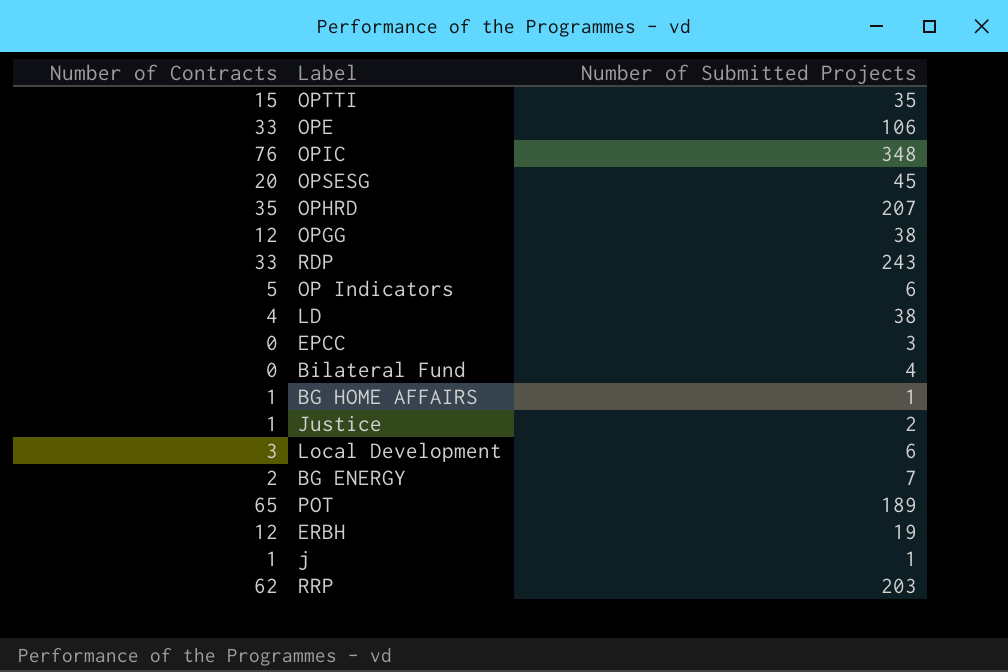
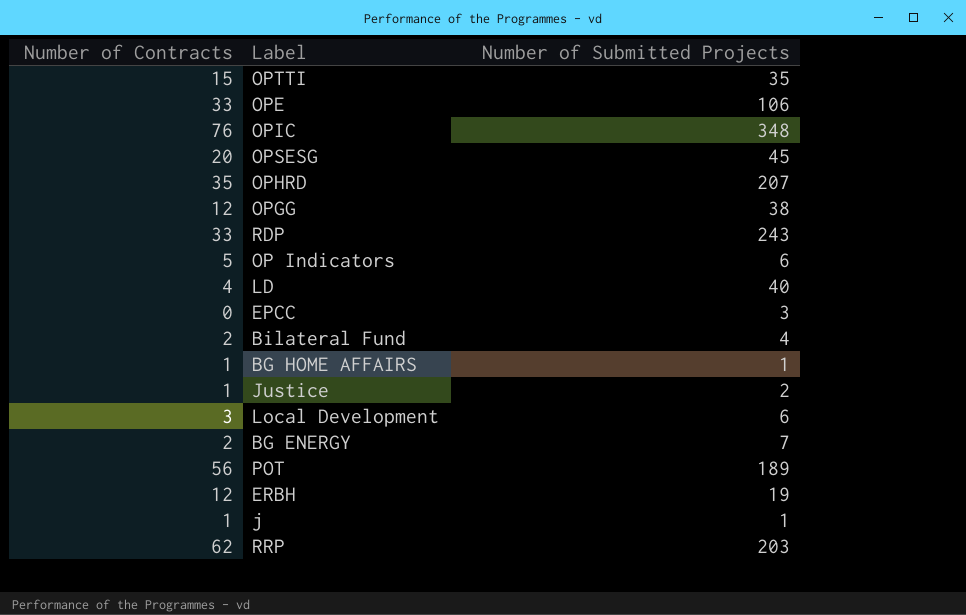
LD | Number of Submitted Projects: 38 -> 40
Bilateral Fund | Number of Contracts: 0 -> 2
POT | Number of Contracts: 65 -> 56

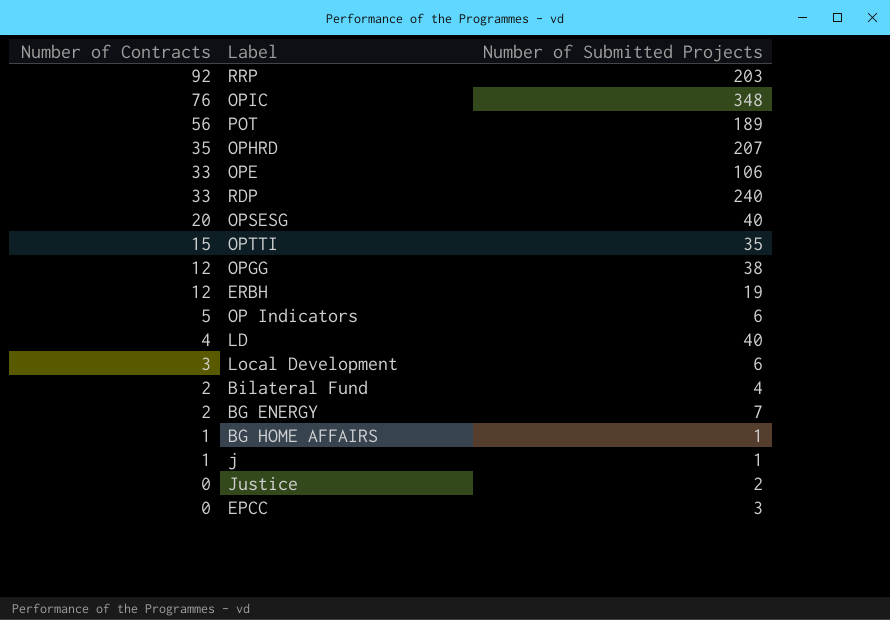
row order: none -> Number of Contracts descending
RRP | Number of Contracts: 62 -> 92
RDP | Number of Submitted Projects: 243 -> 240
OPSESG | Number of Submitted Projects: 45 -> 40
Justice | Number of Contracts: 1 -> 0

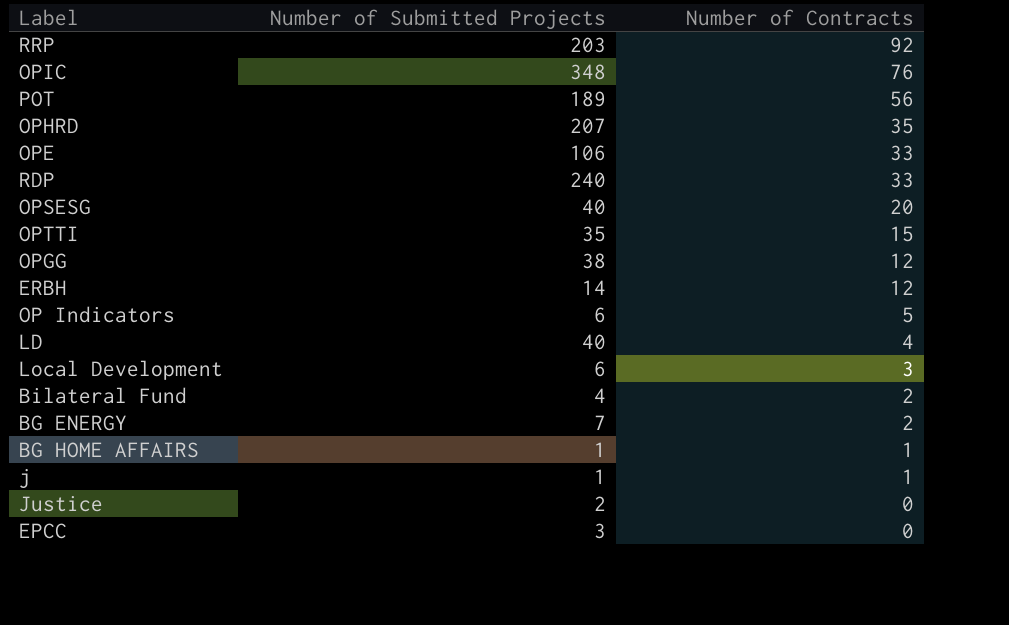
column Number of Contracts | position: 1 -> 3
ERBH | Number of Submitted Projects: 19 -> 14

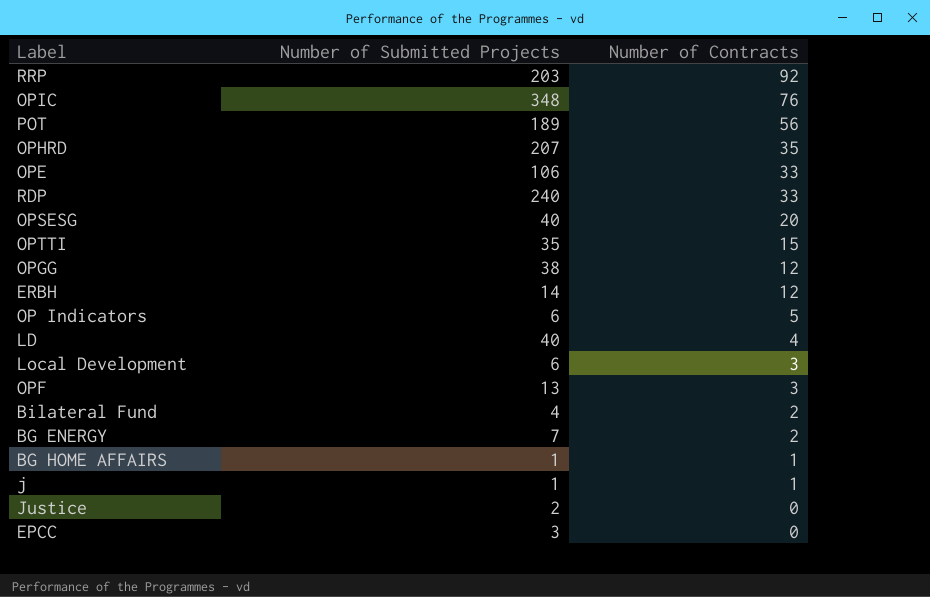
row OPF: none -> 13 | 3

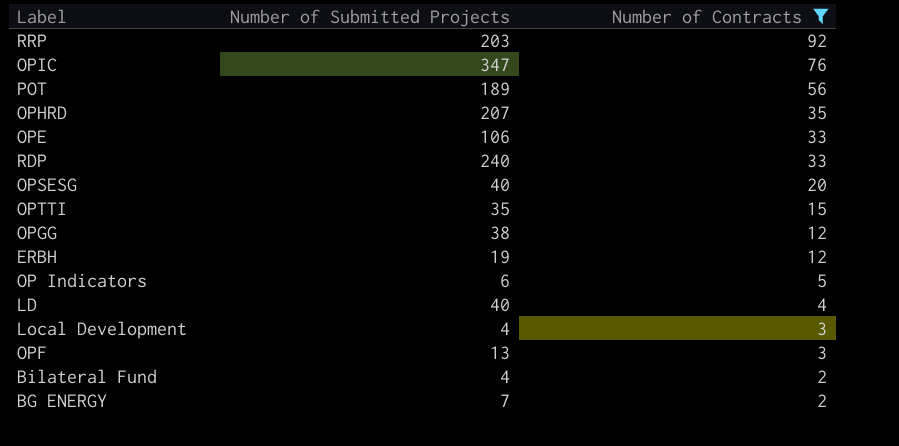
filter: none -> Number of Contracts >= 2
OPIC | Number of Submitted Projects: 348 -> 347
ERBH | Number of Submitted Projects: 14 -> 19
Local Development | Number of Submitted Projects: 6 -> 4

